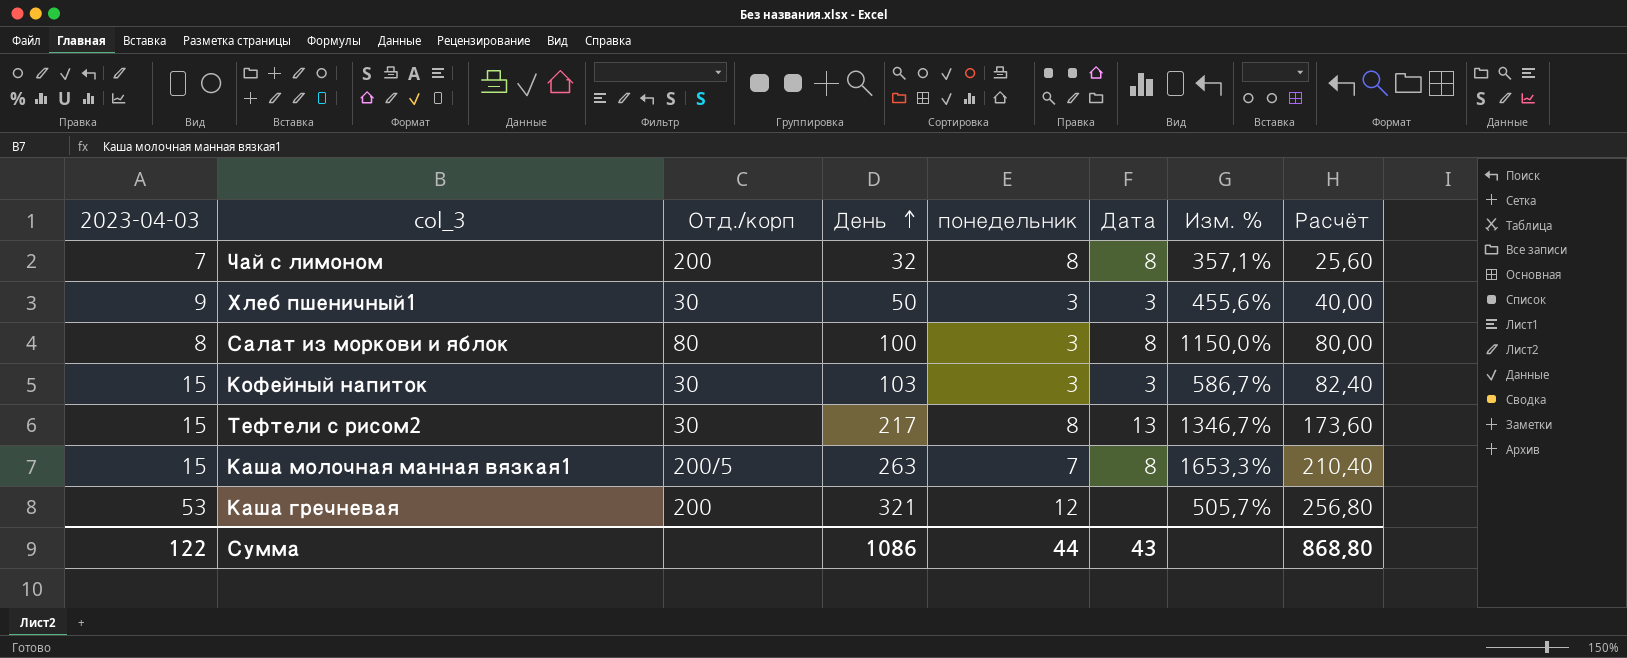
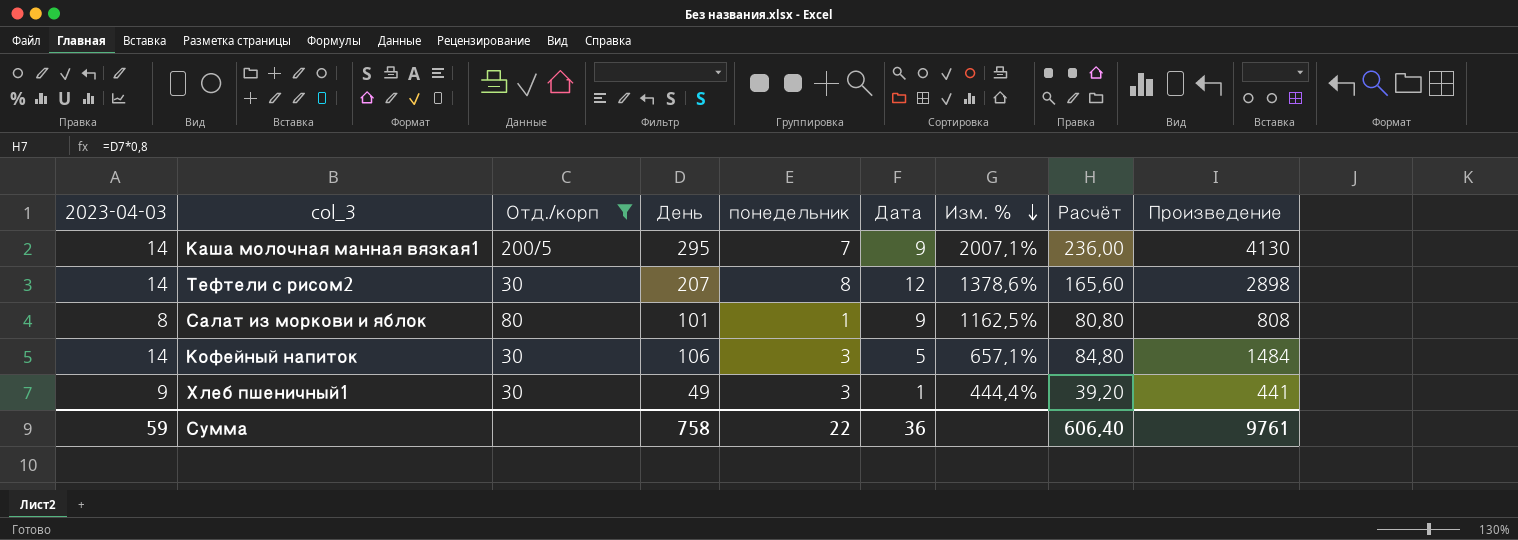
filter: none -> Отд./корп != 200
row order: День ascending -> Изм. % descending
column Произведение | formula: none -> [2023-04-03] * [День]
Каша молочная манная вязкая1 | 2023-04-03: 15 -> 14
Каша молочная манная вязкая1 | День: 263 -> 295
Каша молочная манная вязкая1 | Дата: 8 -> 9
Каша молочная манная вязкая1 | Изм. %: 1653,3% -> 2007,1%
Каша молочная манная вязкая1 | Расчёт: 210,40 -> 236,00
Тефтели с рисом2 | 2023-04-03: 15 -> 14
Тефтели с рисом2 | День: 217 -> 207
Тефтели с рисом2 | Дата: 13 -> 12
Тефтели с рисом2 | Изм. %: 1346,7% -> 1378,6%
Тефтели с рисом2 | Расчёт: 173,60 -> 165,60
Салат из моркови и яблок | День: 100 -> 101
Салат из моркови и яблок | понедельник: 3 -> 1
Салат из моркови и яблок | Дата: 8 -> 9
Салат из моркови и яблок | Изм. %: 1150,0% -> 1162,5%
Салат из моркови и яблок | Расчёт: 80,00 -> 80,80
Кофейный напиток | 2023-04-03: 15 -> 14
Кофейный напиток | День: 103 -> 106
Кофейный напиток | Дата: 3 -> 5
Кофейный напиток | Изм. %: 586,7% -> 657,1%
Кофейный напиток | Расчёт: 82,40 -> 84,80
Хлеб пшеничный1 | День: 50 -> 49
Хлеб пшеничный1 | Дата: 3 -> 1
Хлеб пшеничный1 | Изм. %: 455,6% -> 444,4%
Хлеб пшеничный1 | Расчёт: 40,00 -> 39,20
Сумма | 2023-04-03: 122 -> 59
Сумма | День: 1086 -> 758
Сумма | понедельник: 44 -> 22
Сумма | Дата: 43 -> 36
Сумма | Расчёт: 868,80 -> 606,40

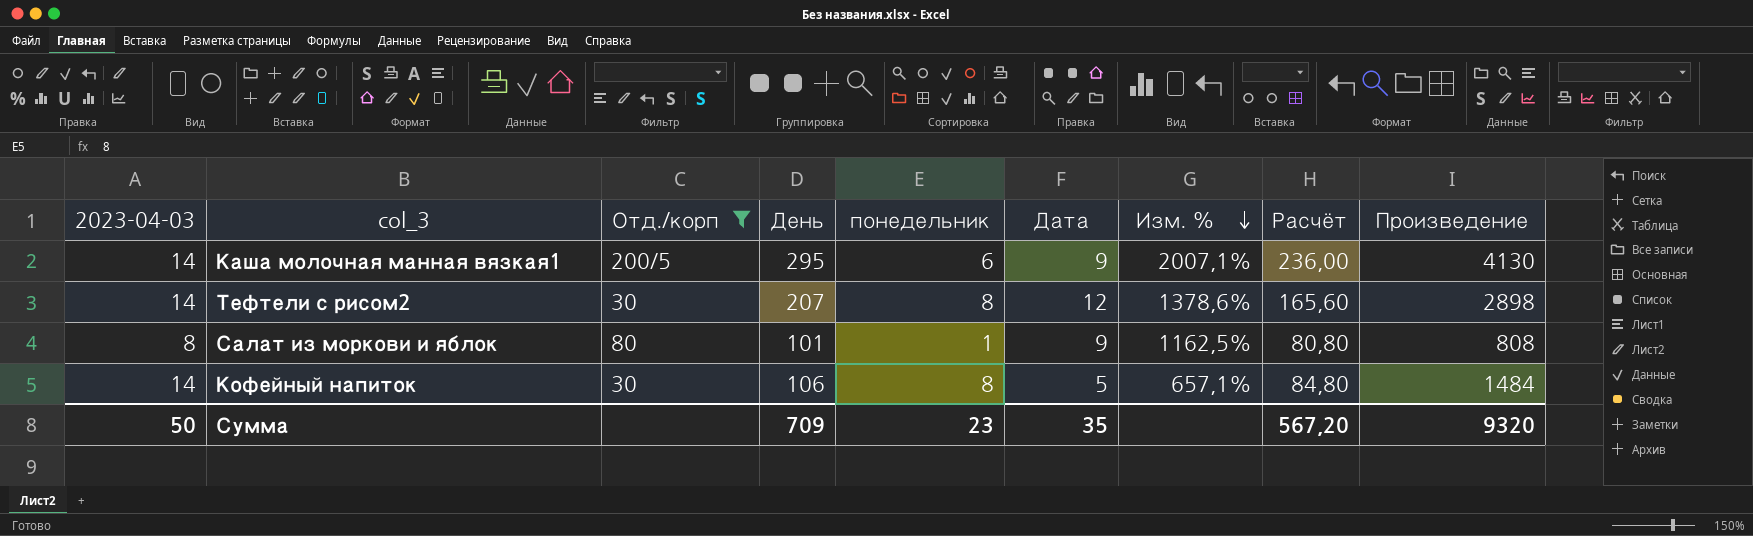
row Хлеб пшеничный1: 9 | 30 | 49 | 3 | 1 | 444,4% | 39,20 | 441 -> none
Каша молочная манная вязкая1 | понедельник: 7 -> 6
Кофейный напиток | понедельник: 3 -> 8
Сумма | 2023-04-03: 59 -> 50
Сумма | День: 758 -> 709
Сумма | понедельник: 22 -> 23
Сумма | Дата: 36 -> 35
Сумма | Расчёт: 606,40 -> 567,20
Сумма | Произведение: 9761 -> 9320

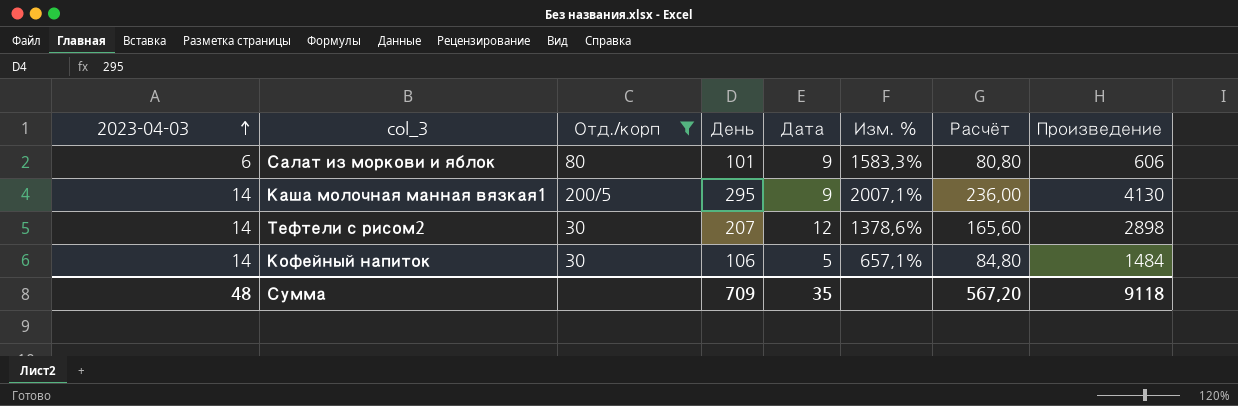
row order: Изм. % descending -> 2023-04-03 ascending
column понедельник | position: 5 -> none
Салат из моркови и яблок | 2023-04-03: 8 -> 6
Салат из моркови и яблок | Изм. %: 1162,5% -> 1583,3%
Салат из моркови и яблок | Произведение: 808 -> 606
Сумма | 2023-04-03: 50 -> 48
Сумма | Произведение: 9320 -> 9118

